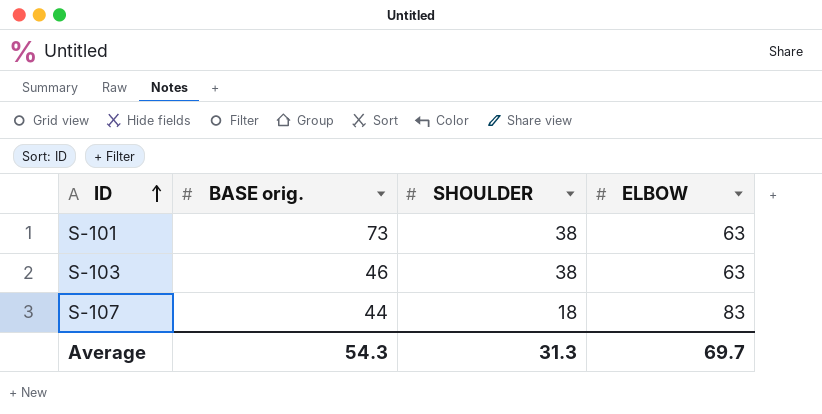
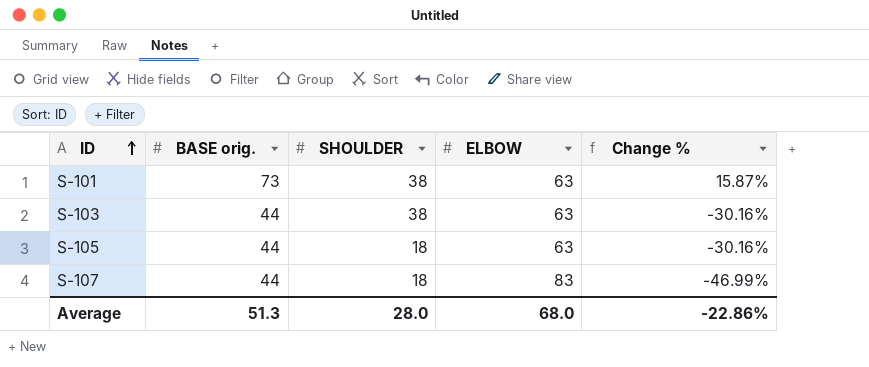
column Change % | formula: none -> ([BASE orig.] - [ELBOW]) / [ELBOW]
S-103 | BASE orig.: 46 -> 44
row S-105: none -> 44 | 18 | 63 | -30.16%
Average | BASE orig.: 54.3 -> 51.3
Average | SHOULDER: 31.3 -> 28.0
Average | ELBOW: 69.7 -> 68.0

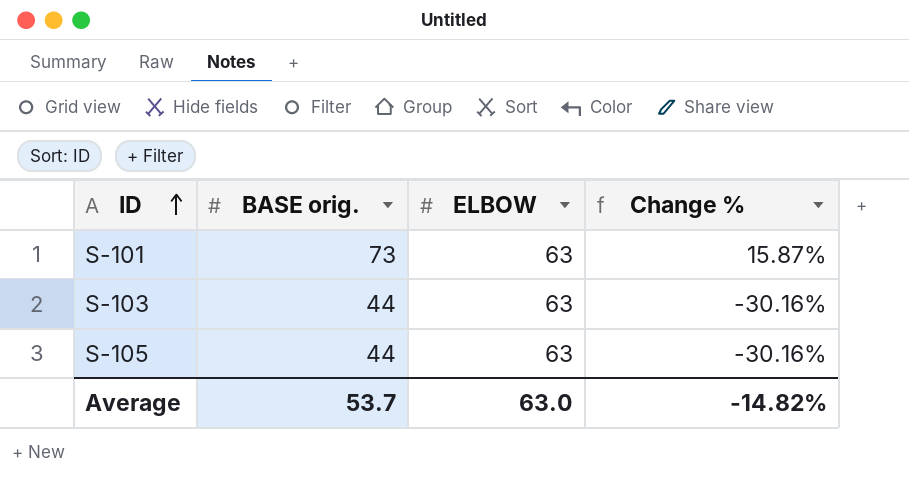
column SHOULDER | position: 3 -> none
row S-107: 44 | 18 | 83 | -46.99% -> none
Average | BASE orig.: 51.3 -> 53.7
Average | ELBOW: 68.0 -> 63.0
Average | Change %: -22.86% -> -14.82%

